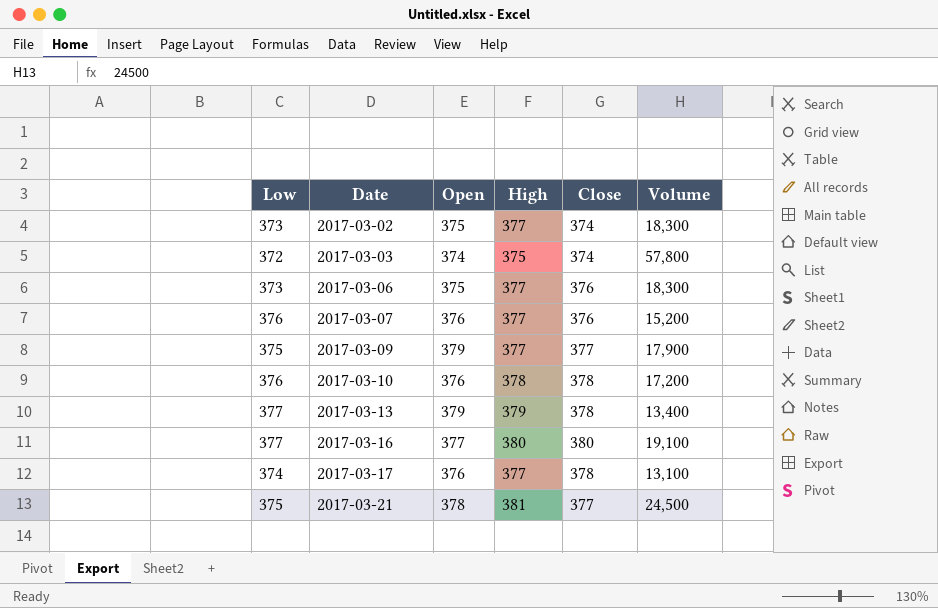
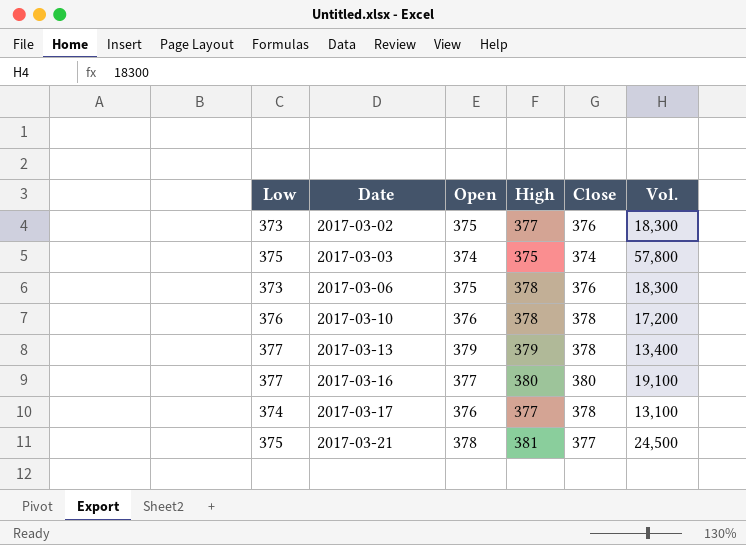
column name: Volume -> Vol.
row 2017-03-07: 376 | 376 | 377 | 376 | 15,200 -> none
row 2017-03-09: 375 | 379 | 377 | 377 | 17,900 -> none
2017-03-02 | Close: 374 -> 376
2017-03-03 | Low: 372 -> 375
2017-03-06 | High: 377 -> 378

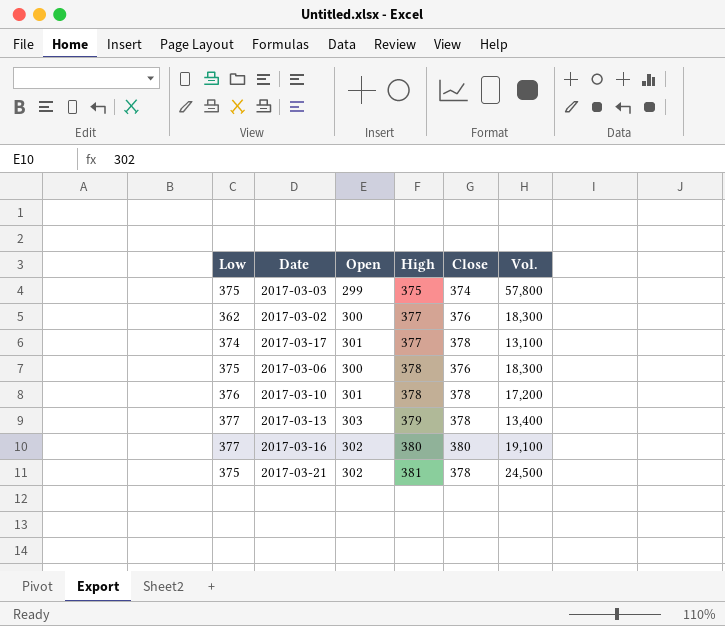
row order: Date ascending -> High ascending
2017-03-03 | Open: 374 -> 299
2017-03-02 | Low: 373 -> 362
2017-03-02 | Open: 375 -> 300
2017-03-17 | Open: 376 -> 301
2017-03-06 | Low: 373 -> 375
2017-03-06 | Open: 375 -> 300
2017-03-10 | Open: 376 -> 301
2017-03-13 | Open: 379 -> 303
2017-03-16 | Open: 377 -> 302
2017-03-21 | Open: 378 -> 302
2017-03-21 | Close: 377 -> 378

